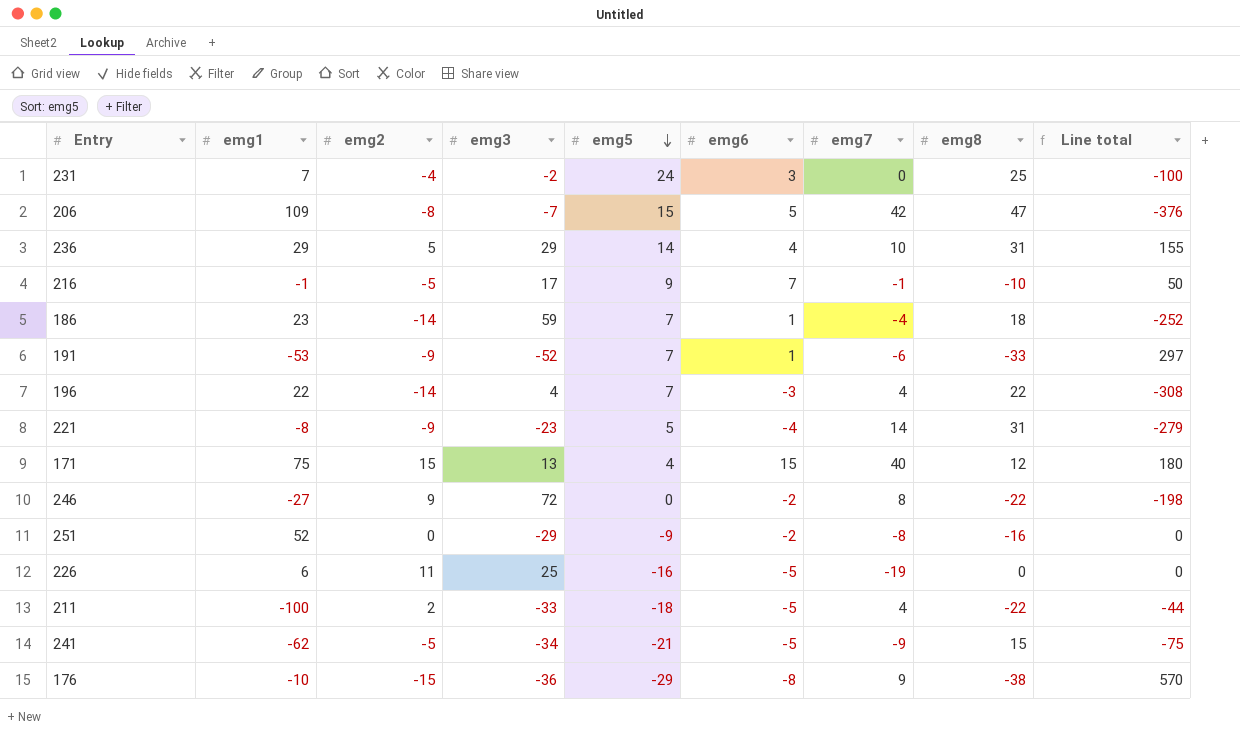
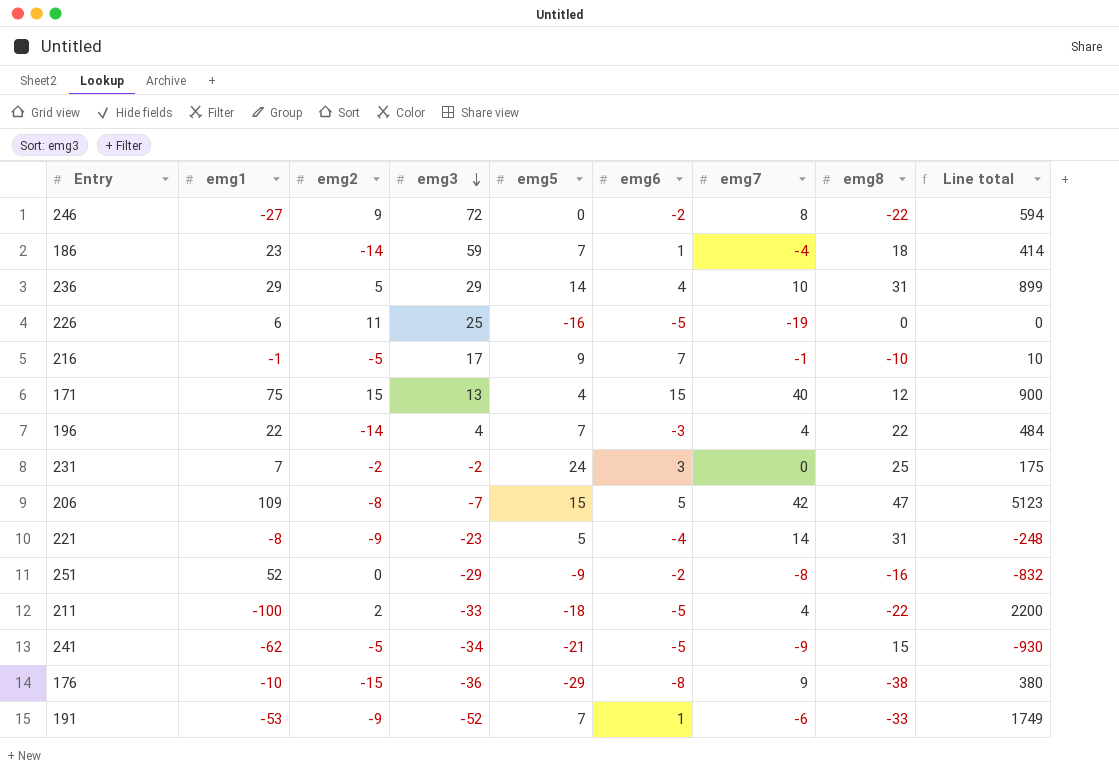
row order: emg5 descending -> emg3 descending
column Line total | formula: [emg2] * [emg8] -> [emg1] * [emg8]
231 | emg2: -4 -> -2

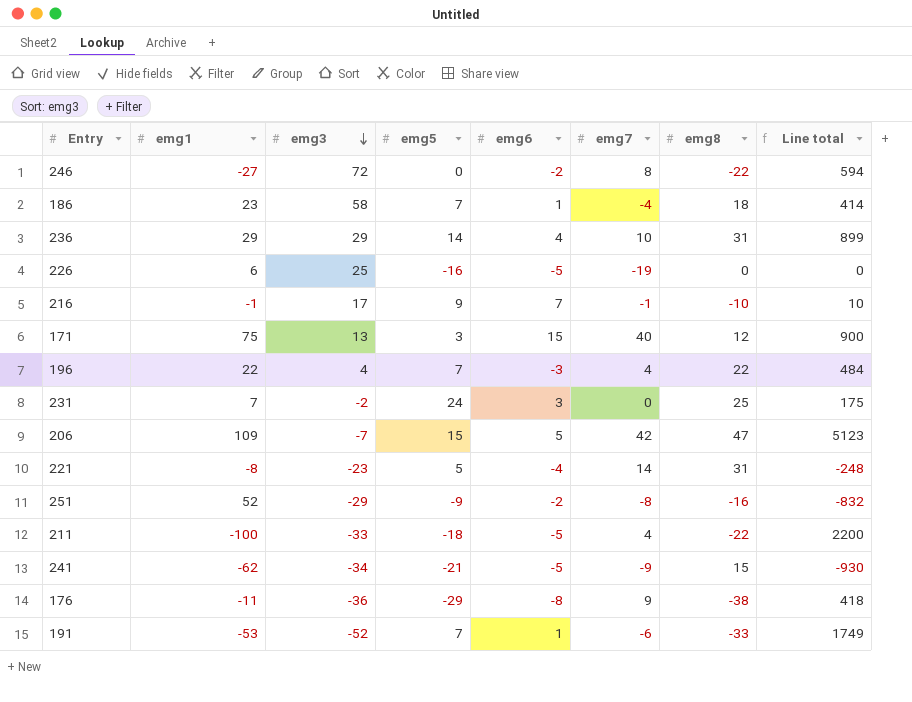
column emg2 | position: 3 -> none
186 | emg3: 59 -> 58
171 | emg5: 4 -> 3
176 | emg1: -10 -> -11
176 | Line total: 380 -> 418

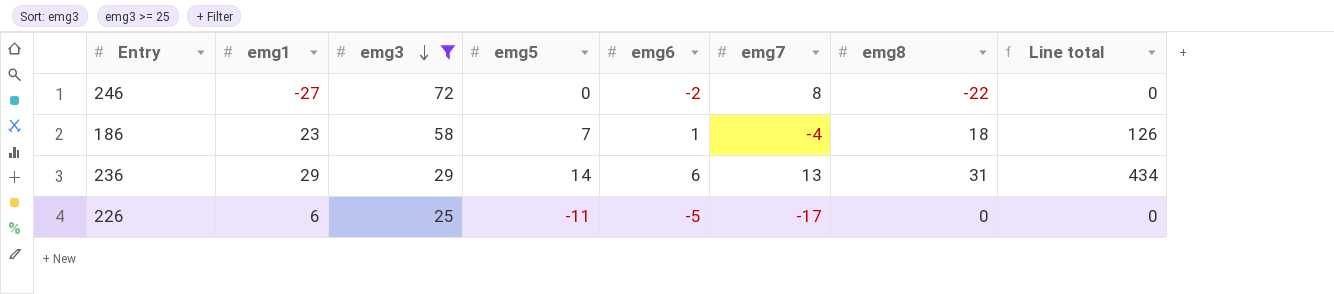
filter: none -> emg3 >= 25
column Line total | formula: [emg1] * [emg8] -> [emg5] * [emg8]
236 | emg6: 4 -> 6
236 | emg7: 10 -> 13
226 | emg5: -16 -> -11
226 | emg7: -19 -> -17

